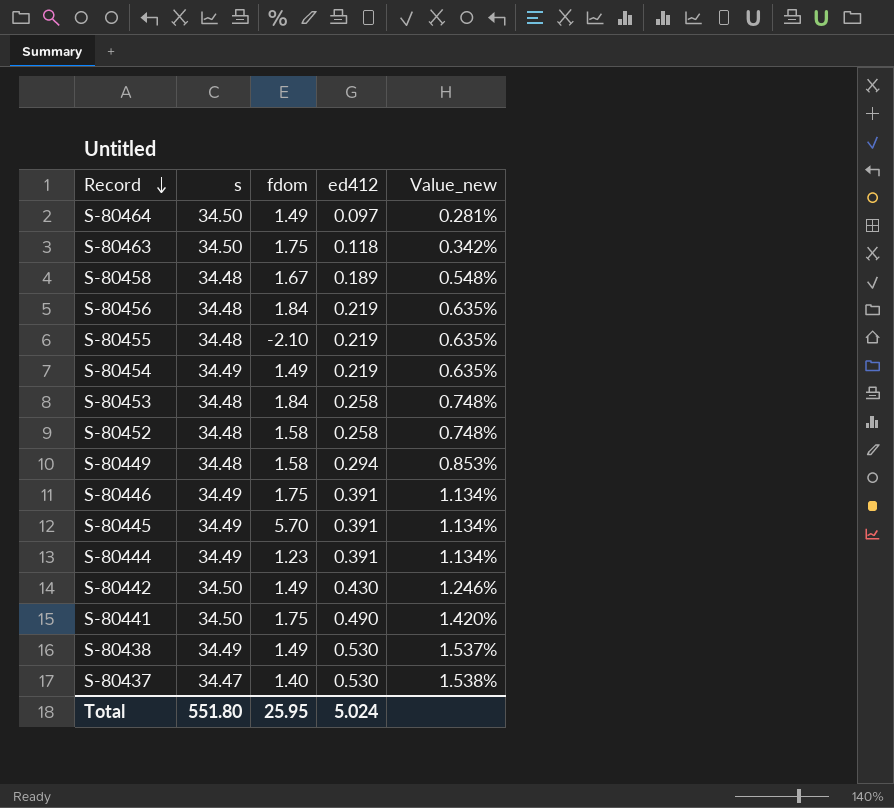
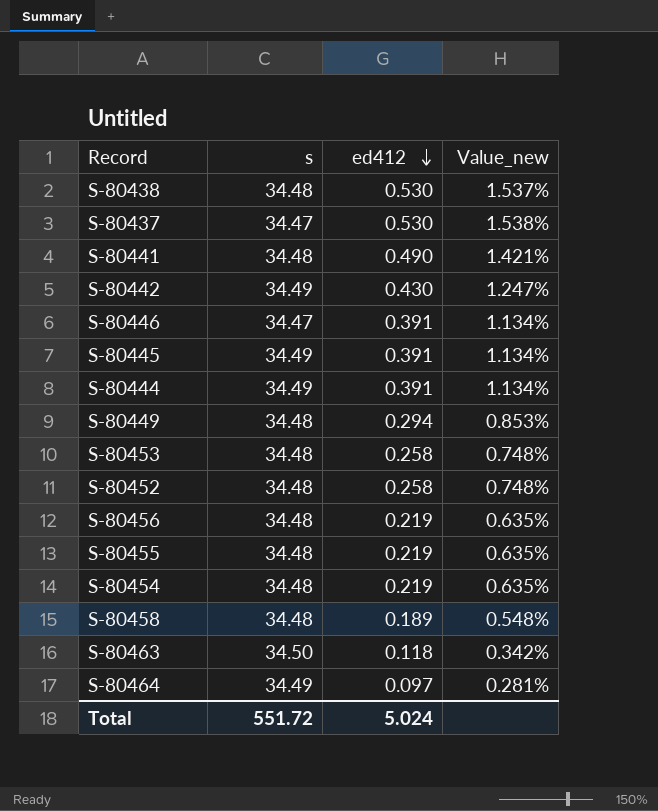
row order: Record descending -> ed412 descending
column fdom | position: 3 -> none
S-80438 | s: 34.49 -> 34.48
S-80441 | s: 34.50 -> 34.48
S-80441 | Value_new: 1.420% -> 1.421%
S-80442 | s: 34.50 -> 34.49
S-80442 | Value_new: 1.246% -> 1.247%
S-80446 | s: 34.49 -> 34.47
S-80454 | s: 34.49 -> 34.48
S-80464 | s: 34.50 -> 34.49
Total | s: 551.80 -> 551.72

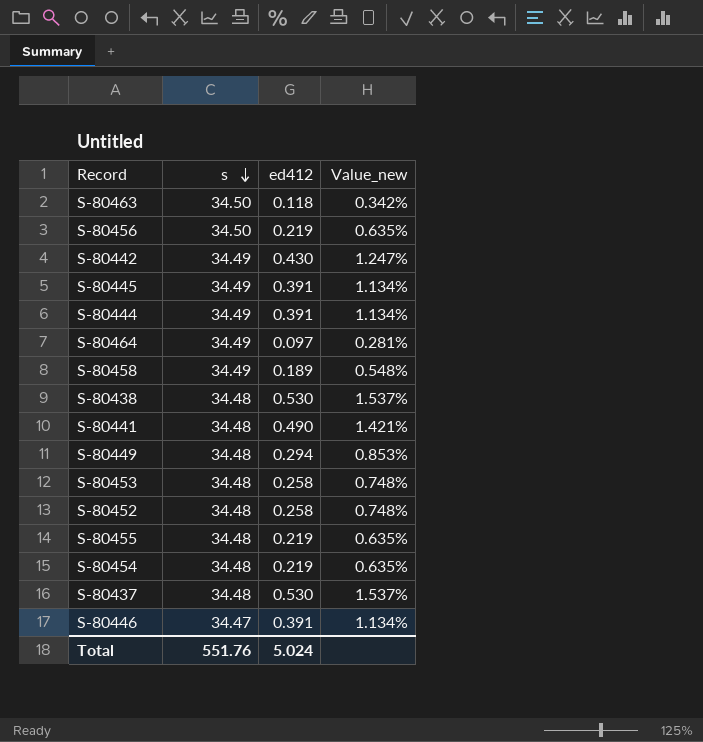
row order: ed412 descending -> s descending
S-80456 | s: 34.48 -> 34.50
S-80458 | s: 34.48 -> 34.49
S-80437 | s: 34.47 -> 34.48
S-80437 | Value_new: 1.538% -> 1.537%
Total | s: 551.72 -> 551.76

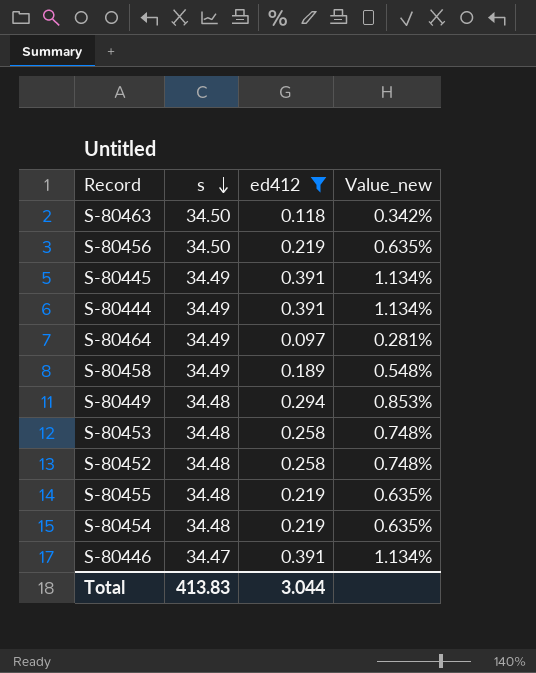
filter: none -> ed412 <= 0.391
Total | s: 551.76 -> 413.83
Total | ed412: 5.024 -> 3.044

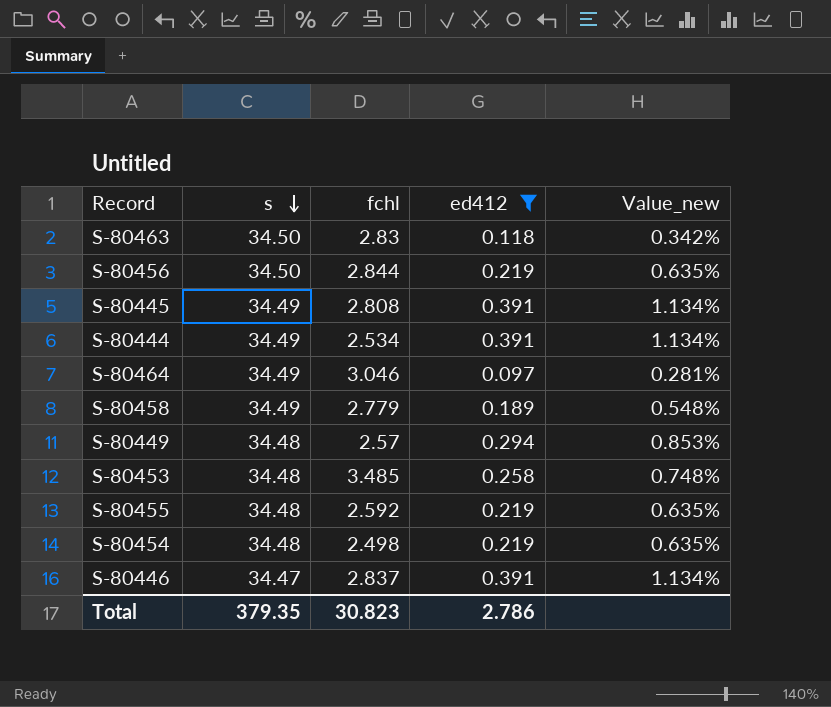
column fchl | position: none -> 3
row S-80452: 34.48 | 0.258 | 0.748% -> none
Total | s: 413.83 -> 379.35
Total | ed412: 3.044 -> 2.786

